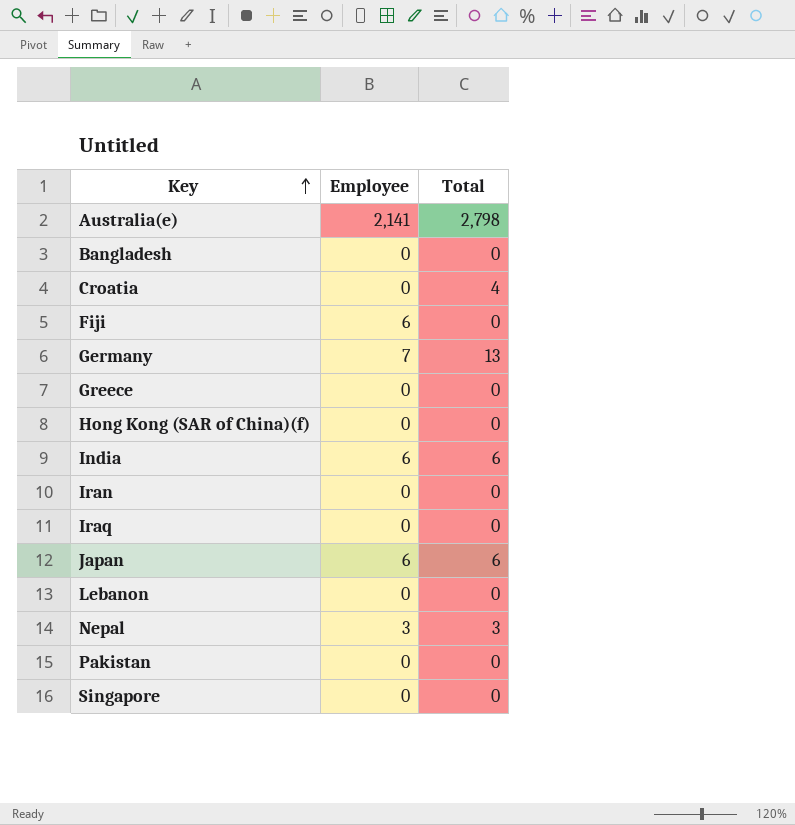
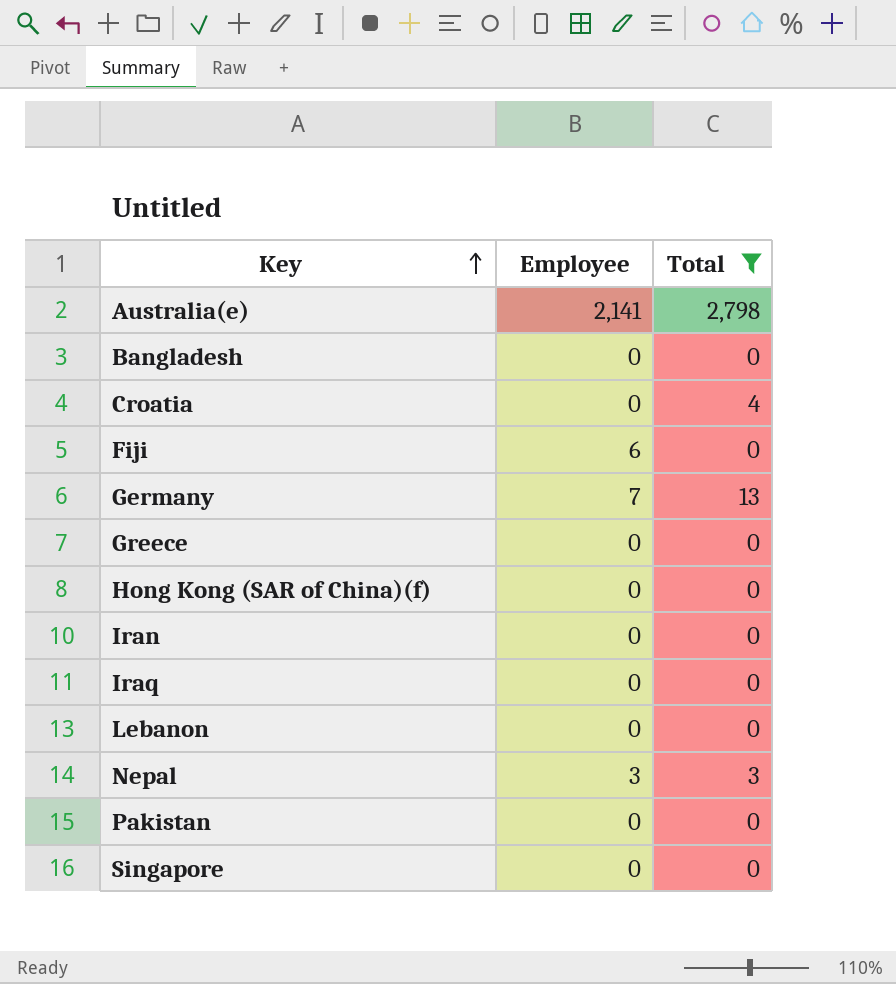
filter: none -> Total != 6

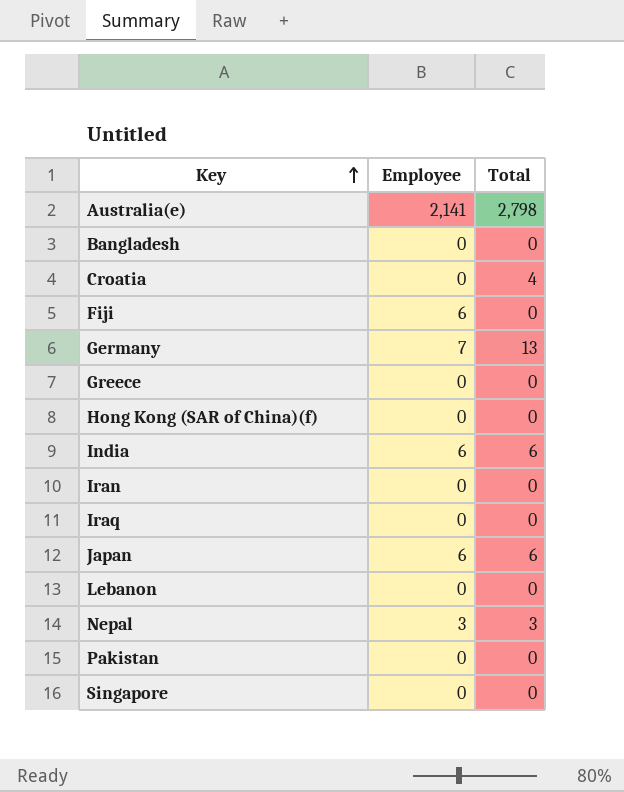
filter: Total != 6 -> none

